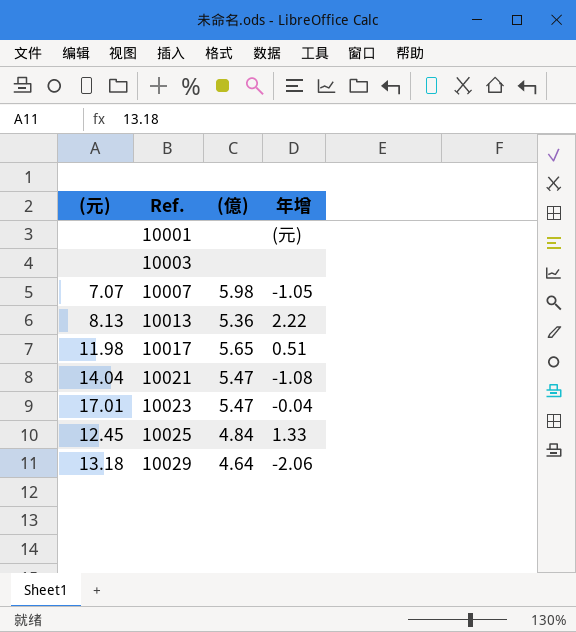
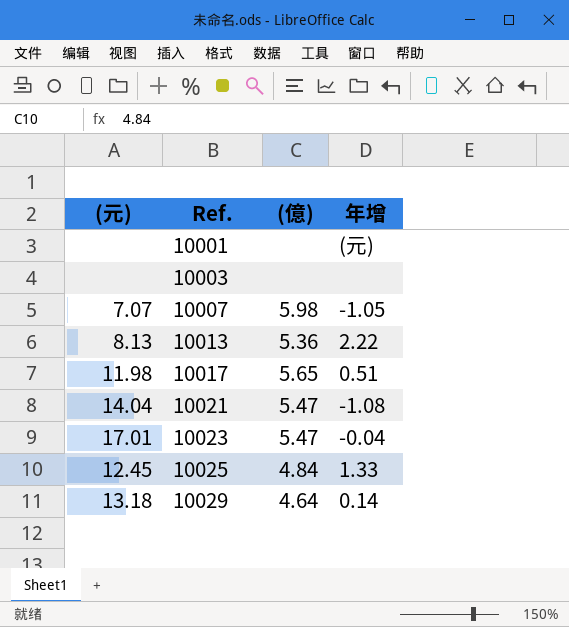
10029 | 年增: -2.06 -> 0.14

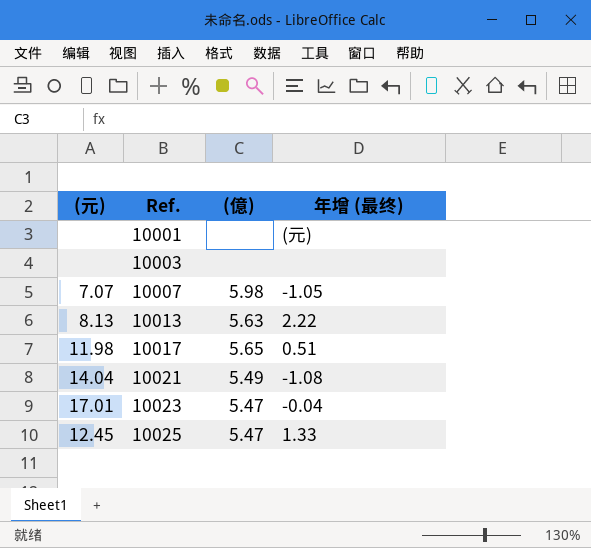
column name: 年增 -> 年增 (最终)
row 10029: 13.18 | 4.64 | 0.14 -> none
10013 | (億): 5.36 -> 5.63
10021 | (億): 5.47 -> 5.49
10025 | (億): 4.84 -> 5.47

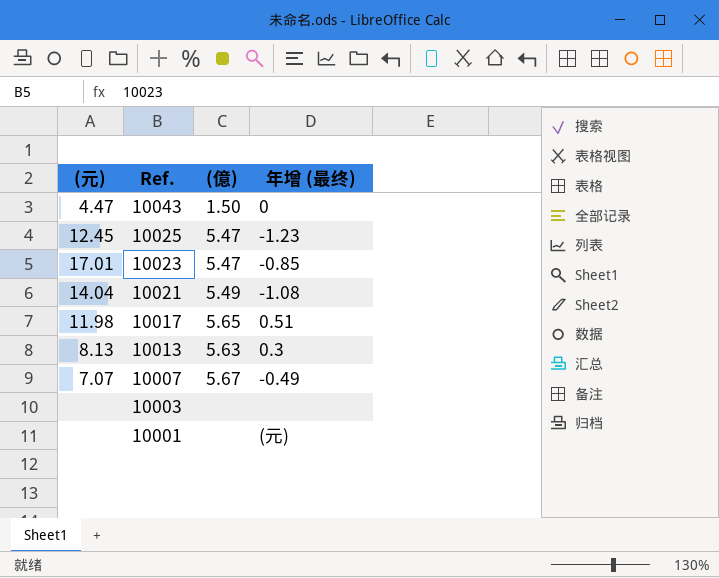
row order: Ref. ascending -> Ref. descending
row 10043: none -> 4.47 | 1.50 | 0
10025 | 年增 (最终): 1.33 -> -1.23
10023 | 年增 (最终): -0.04 -> -0.85
10013 | 年增 (最终): 2.22 -> 0.3
10007 | (億): 5.98 -> 5.67
10007 | 年增 (最终): -1.05 -> -0.49

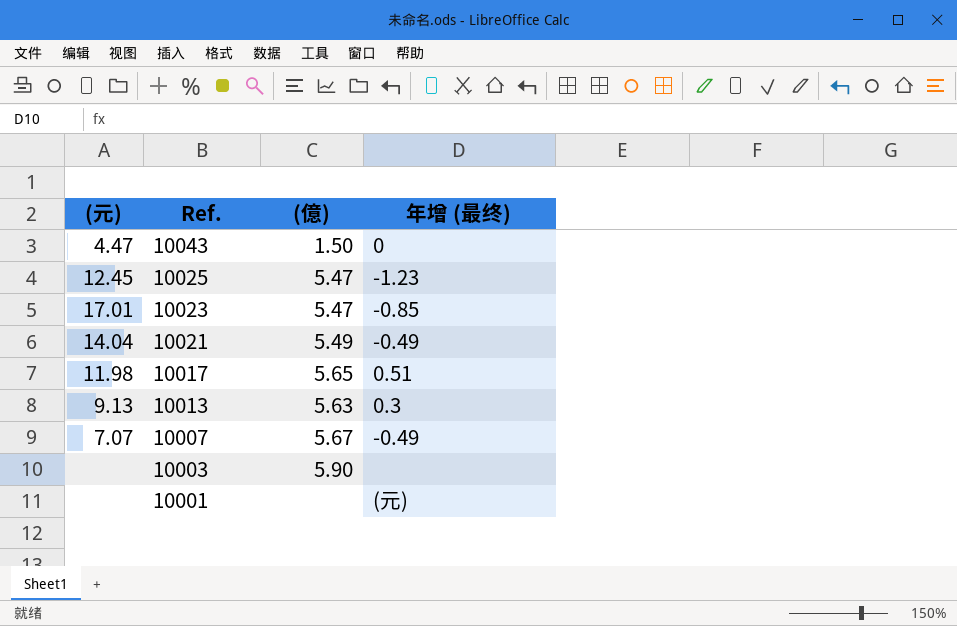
10021 | 年增 (最终): -1.08 -> -0.49
10013 | (元): 8.13 -> 9.13
10003 | (億): none -> 5.90

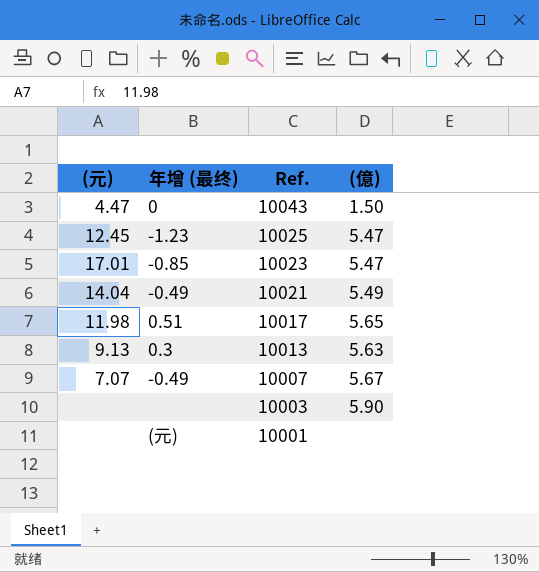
column 年增 (最终) | position: 4 -> 2

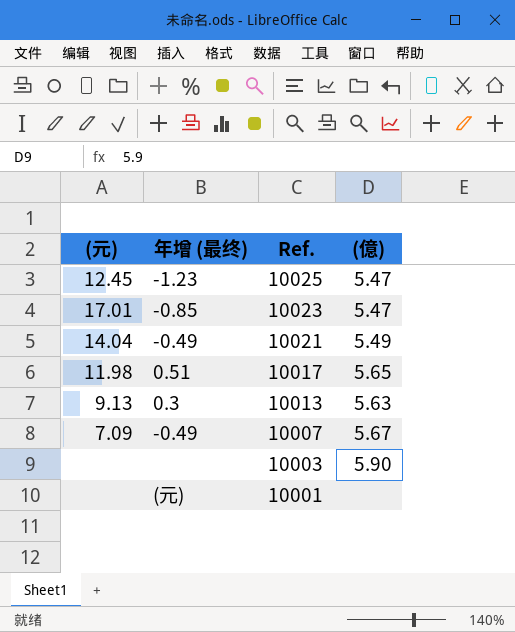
row 10043: 4.47 | 0 | 1.50 -> none
10007 | (元): 7.07 -> 7.09

